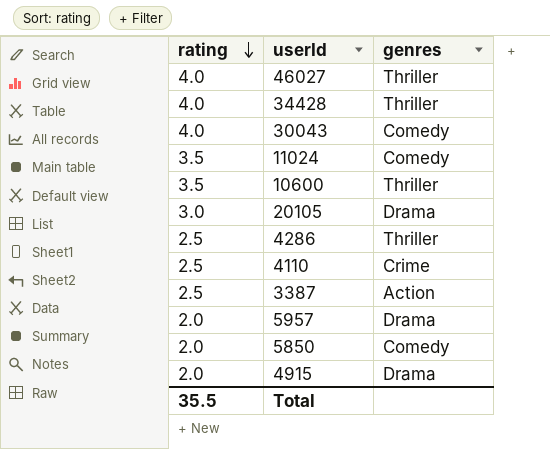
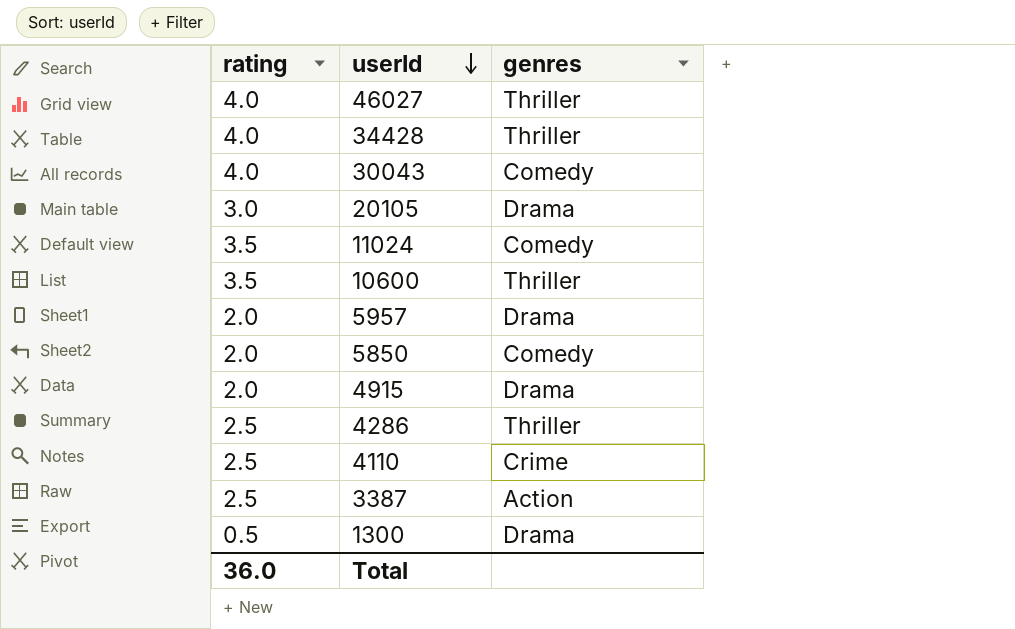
row order: rating descending -> userId descending
row 1300: none -> 0.5 | Drama
Total | rating: 35.5 -> 36.0

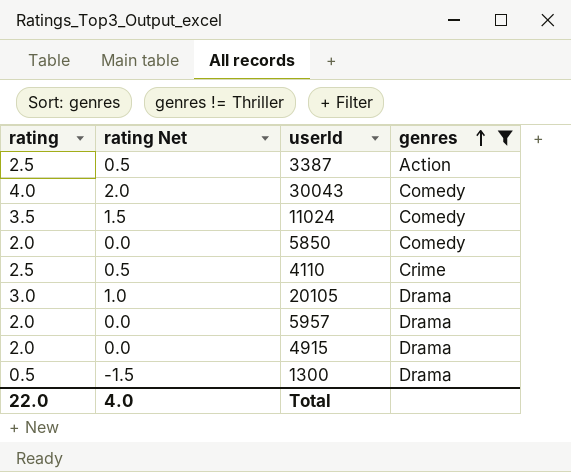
filter: none -> genres != Thriller
row order: userId descending -> genres ascending
column rating Net | formula: none -> [rating] - 2
Total | rating: 36.0 -> 22.0

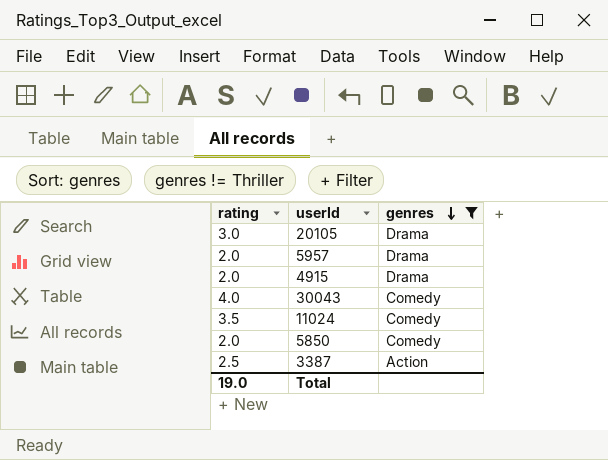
row order: genres ascending -> genres descending
column rating Net | formula: [rating] - 2 -> none
row 4110: 2.5 | 0.5 | Crime -> none
row 1300: 0.5 | -1.5 | Drama -> none
Total | rating: 22.0 -> 19.0

